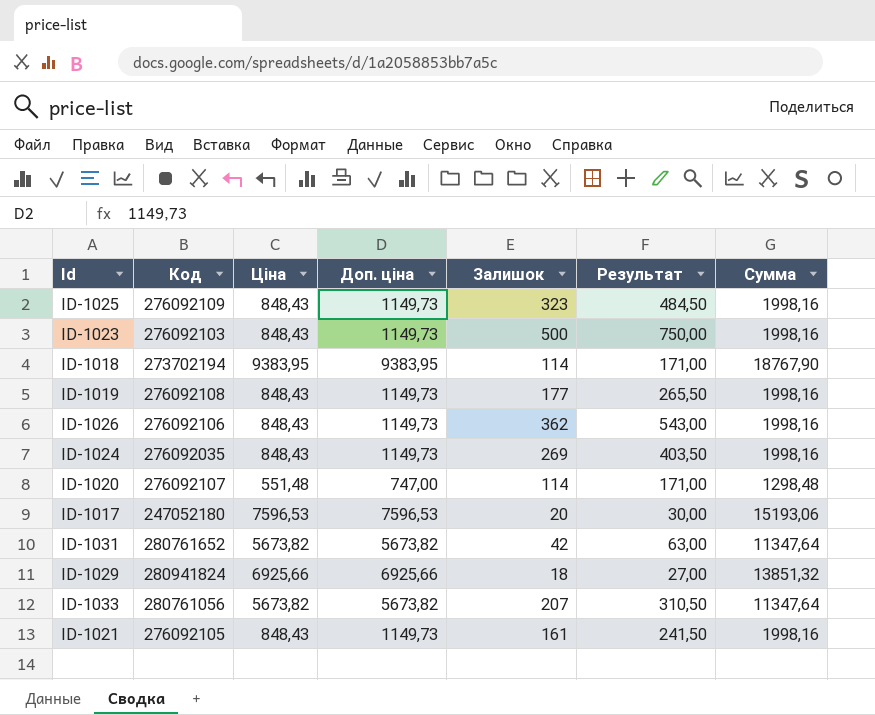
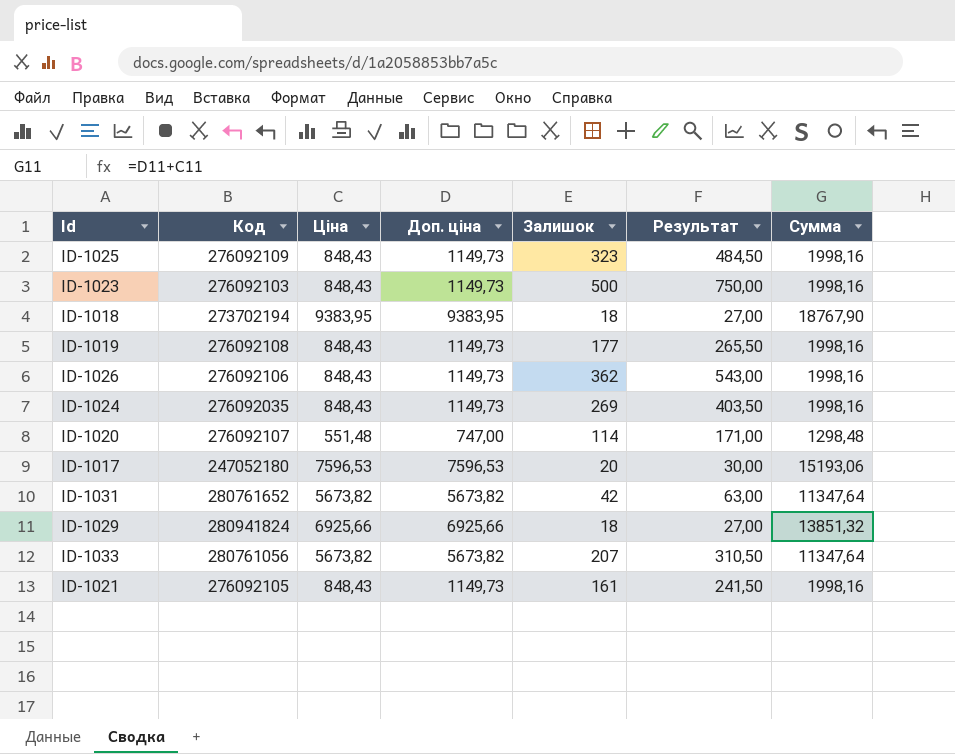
ID-1018 | Залишок: 114 -> 18
ID-1018 | Результат: 171,00 -> 27,00

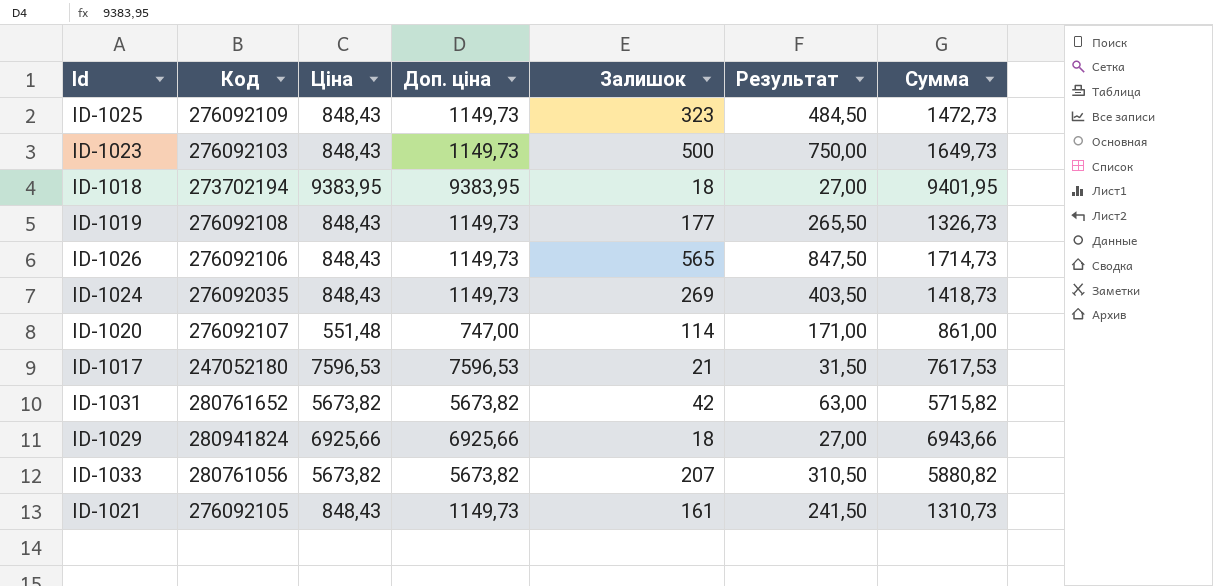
column Сумма | formula: [Ціна] + [Доп. ціна] -> [Доп. ціна] + [Залишок]
ID-1026 | Залишок: 362 -> 565
ID-1026 | Результат: 543,00 -> 847,50
ID-1017 | Залишок: 20 -> 21
ID-1017 | Результат: 30,00 -> 31,50

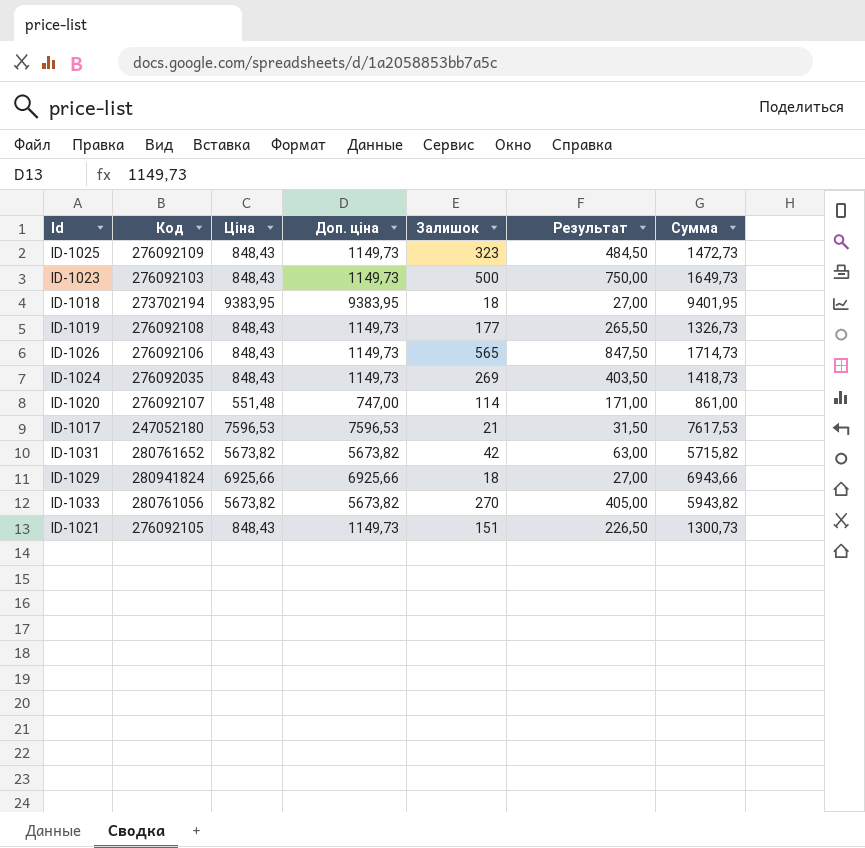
ID-1033 | Залишок: 207 -> 270
ID-1033 | Результат: 310,50 -> 405,00
ID-1033 | Сумма: 5880,82 -> 5943,82
ID-1021 | Залишок: 161 -> 151
ID-1021 | Результат: 241,50 -> 226,50
ID-1021 | Сумма: 1310,73 -> 1300,73

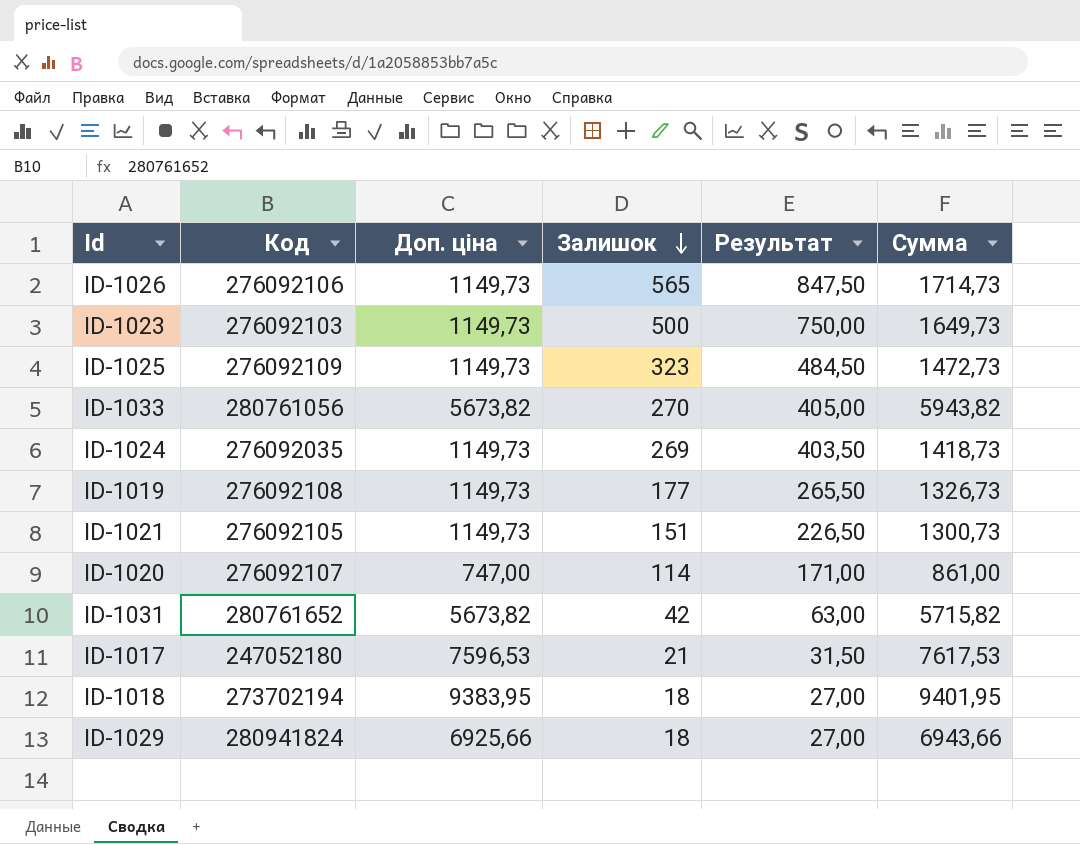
row order: none -> Залишок descending
column Ціна | position: 3 -> none

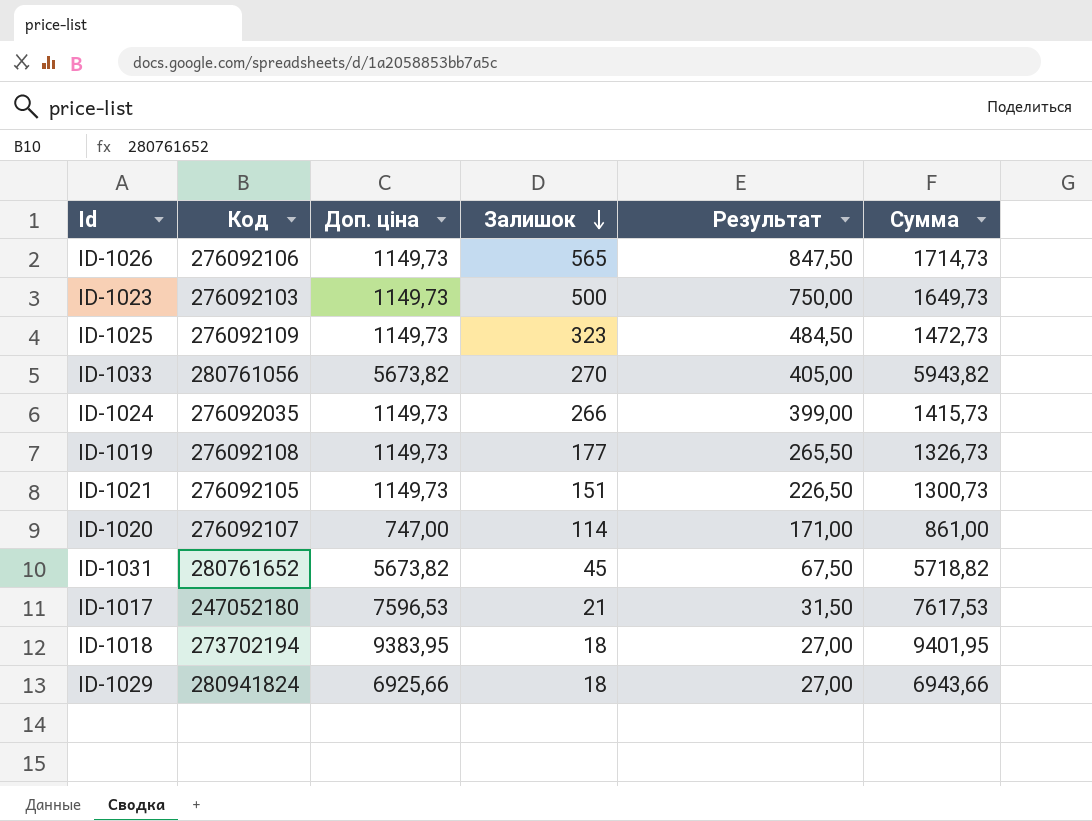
ID-1024 | Залишок: 269 -> 266
ID-1024 | Результат: 403,50 -> 399,00
ID-1024 | Сумма: 1418,73 -> 1415,73
ID-1031 | Залишок: 42 -> 45
ID-1031 | Результат: 63,00 -> 67,50
ID-1031 | Сумма: 5715,82 -> 5718,82

